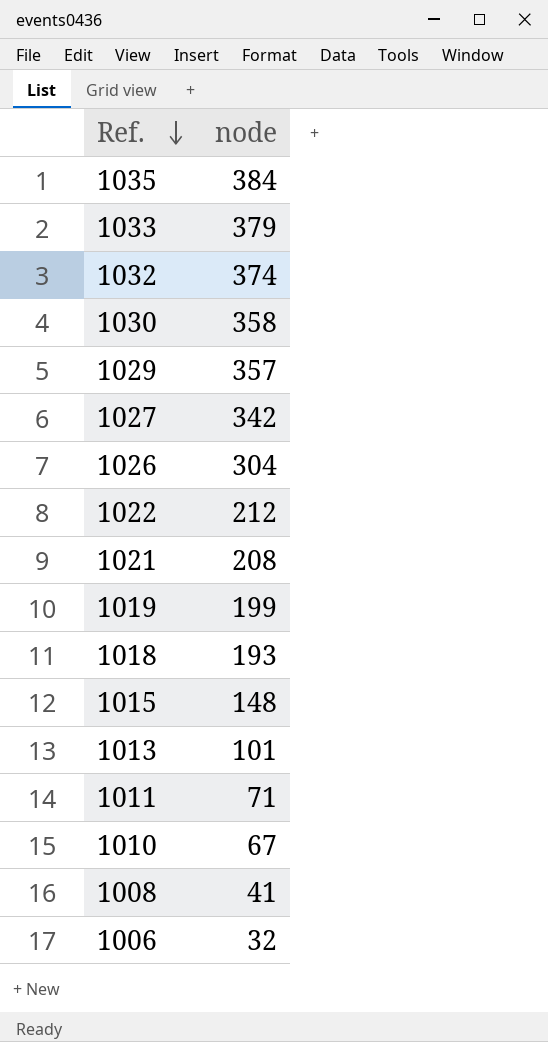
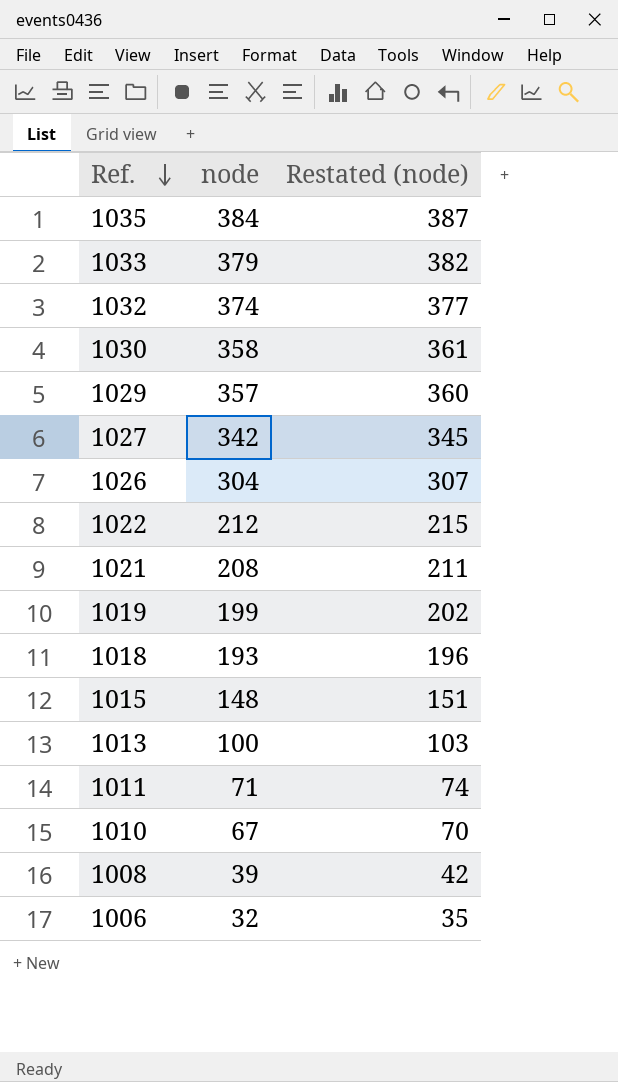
column Restated (node) | formula: none -> [node] + 3
1013 | node: 101 -> 100
1008 | node: 41 -> 39

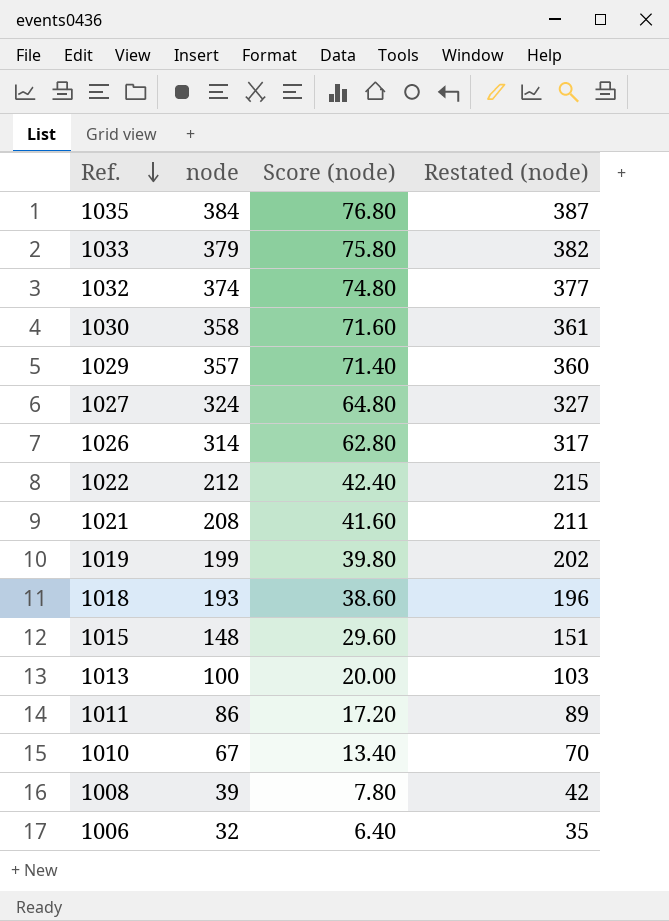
column Score (node) | formula: none -> [node] * 0.2
1027 | node: 342 -> 324
1027 | Restated (node): 345 -> 327
1026 | node: 304 -> 314
1026 | Restated (node): 307 -> 317
1011 | node: 71 -> 86
1011 | Restated (node): 74 -> 89

